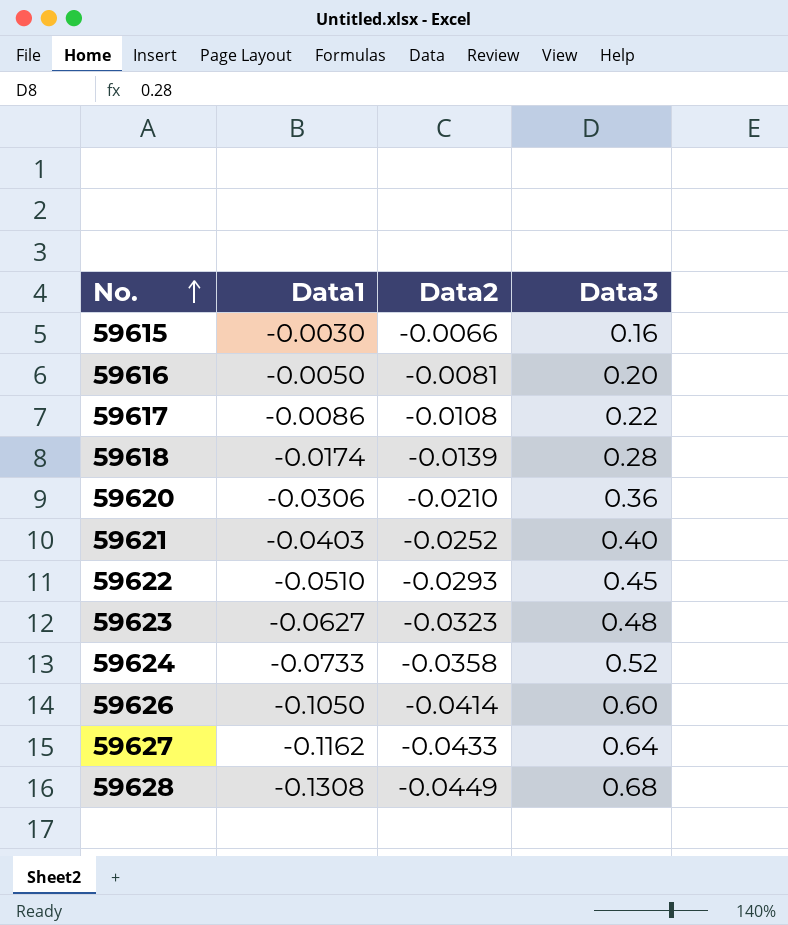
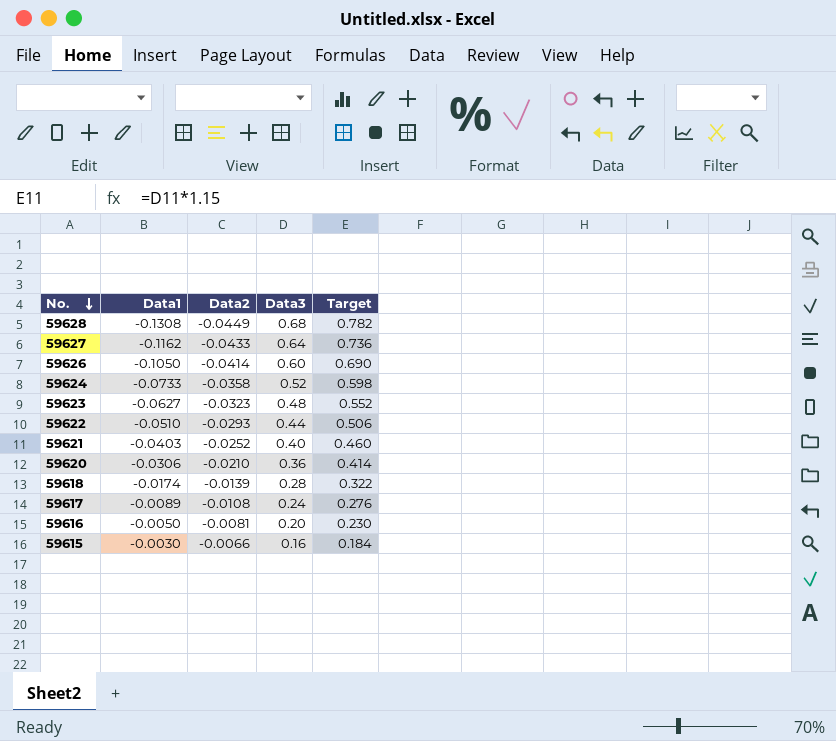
row order: No. ascending -> No. descending
column Target | formula: none -> [Data3] * 1.15
59622 | Data3: 0.45 -> 0.44
59617 | Data1: -0.0086 -> -0.0089
59617 | Data3: 0.22 -> 0.24

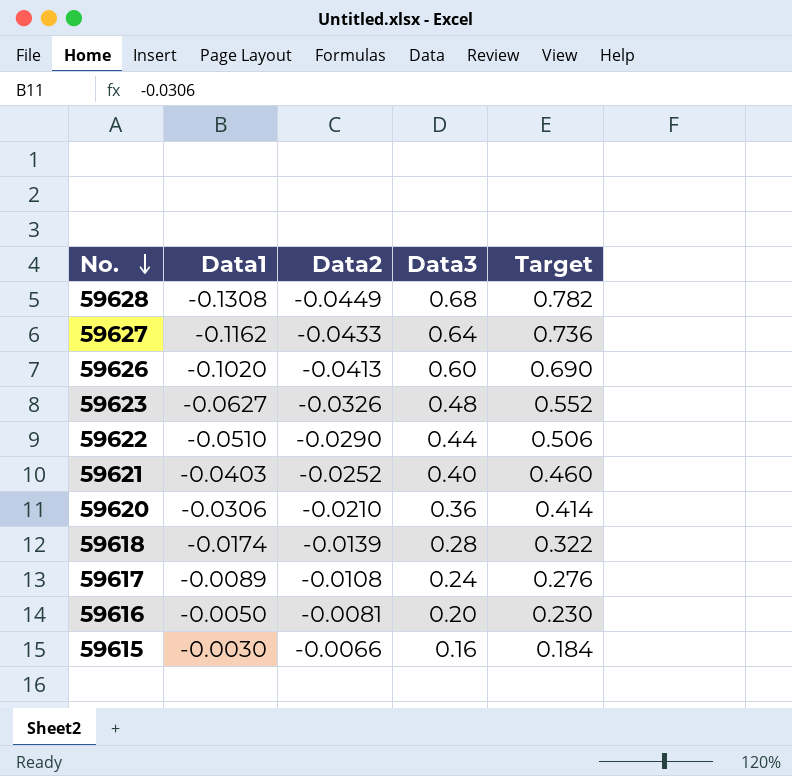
row 59624: -0.0733 | -0.0358 | 0.52 | 0.598 -> none
59626 | Data1: -0.1050 -> -0.1020
59626 | Data2: -0.0414 -> -0.0413
59623 | Data2: -0.0323 -> -0.0326
59622 | Data2: -0.0293 -> -0.0290

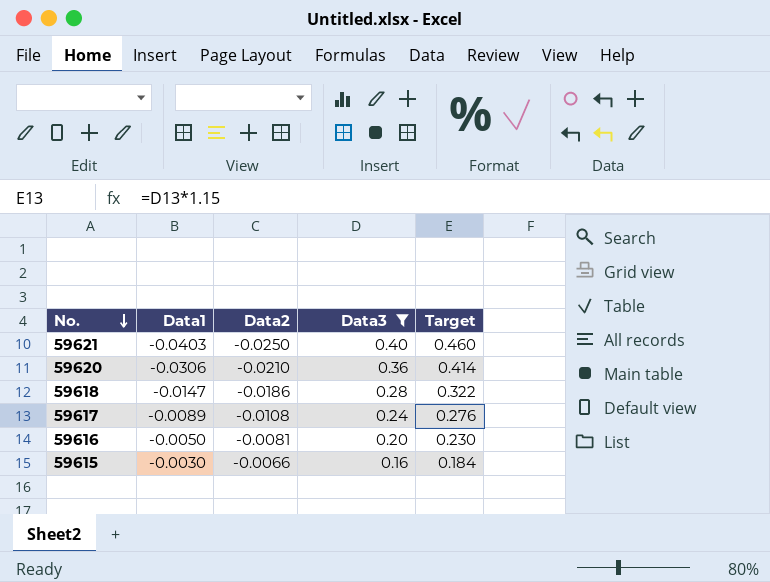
filter: none -> Data3 <= 0.40
59621 | Data2: -0.0252 -> -0.0250
59618 | Data1: -0.0174 -> -0.0147
59618 | Data2: -0.0139 -> -0.0186

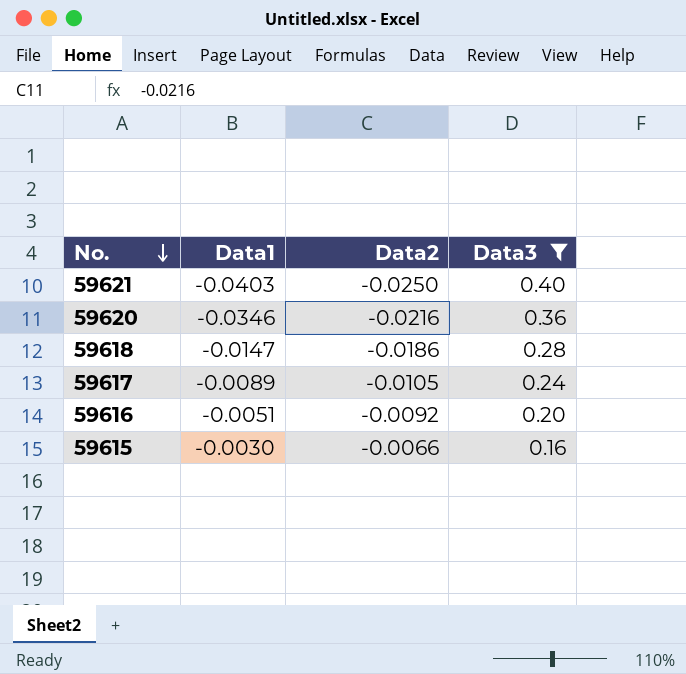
column Target | formula: [Data3] * 1.15 -> none
59620 | Data1: -0.0306 -> -0.0346
59620 | Data2: -0.0210 -> -0.0216
59617 | Data2: -0.0108 -> -0.0105
59616 | Data1: -0.0050 -> -0.0051
59616 | Data2: -0.0081 -> -0.0092

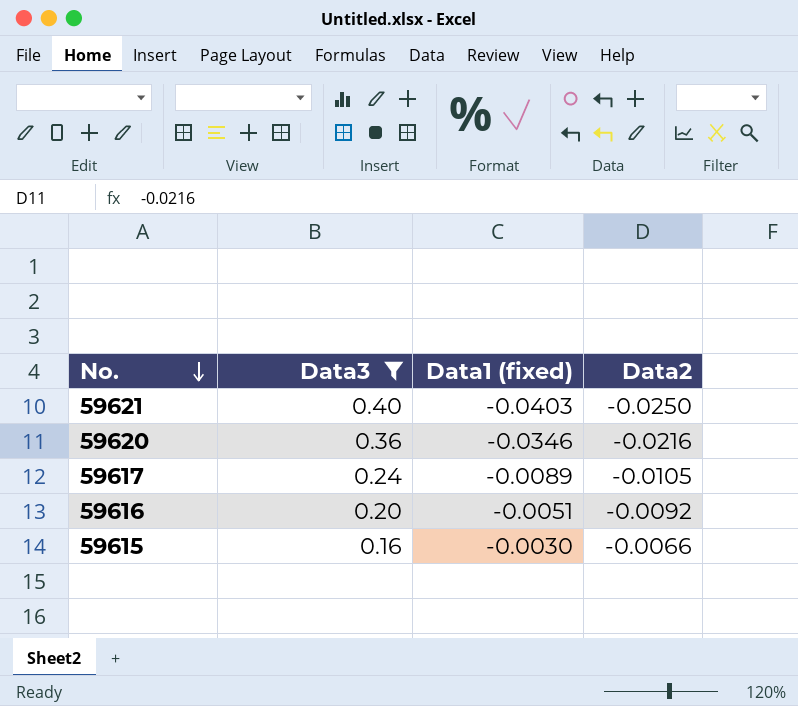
column Data3 | position: 4 -> 2
column name: Data1 -> Data1 (fixed)
row 59618: -0.0147 | -0.0186 | 0.28 -> none

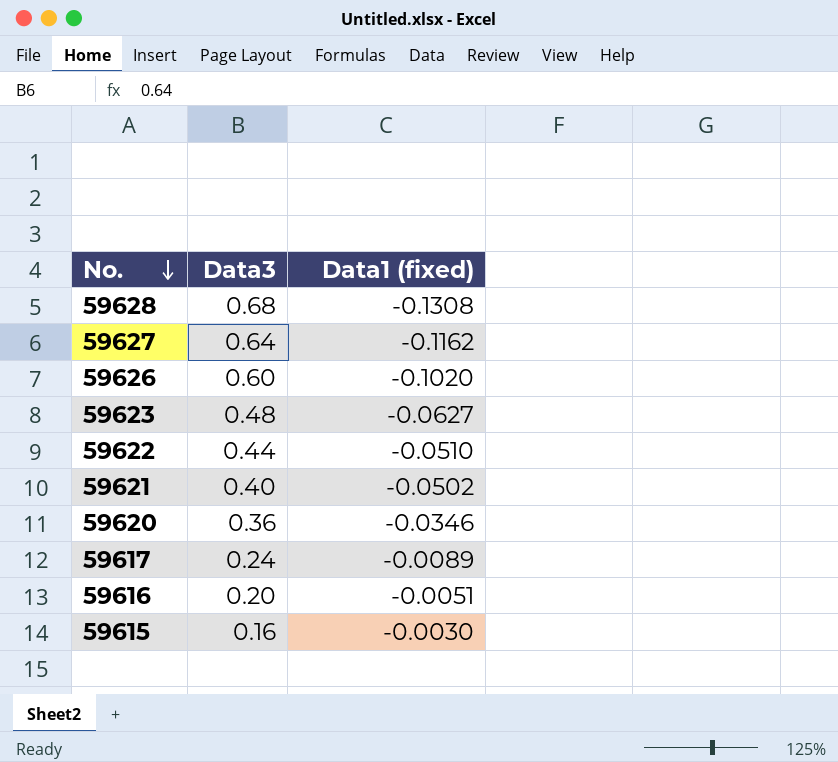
filter: Data3 <= 0.40 -> none
column Data2 | position: 4 -> none
59621 | Data1 (fixed): -0.0403 -> -0.0502

